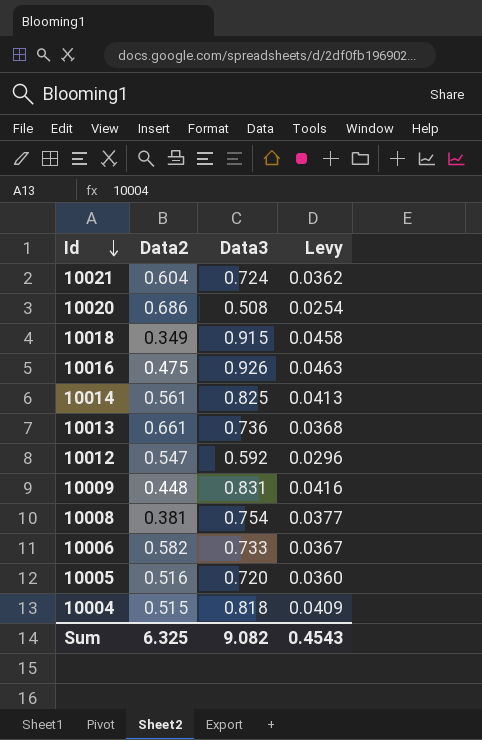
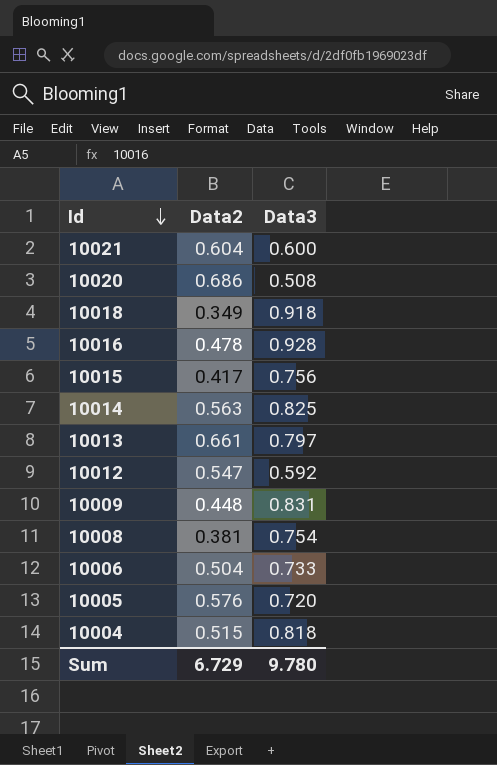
column Levy | formula: [Data3] * 0.05 -> none
10021 | Data3: 0.724 -> 0.600
10018 | Data3: 0.915 -> 0.918
10016 | Data2: 0.475 -> 0.478
10016 | Data3: 0.926 -> 0.928
row 10015: none -> 0.417 | 0.756
10014 | Data2: 0.561 -> 0.563
10013 | Data3: 0.736 -> 0.797
10006 | Data2: 0.582 -> 0.504
10005 | Data2: 0.516 -> 0.576
Sum | Data2: 6.325 -> 6.729
Sum | Data3: 9.082 -> 9.780

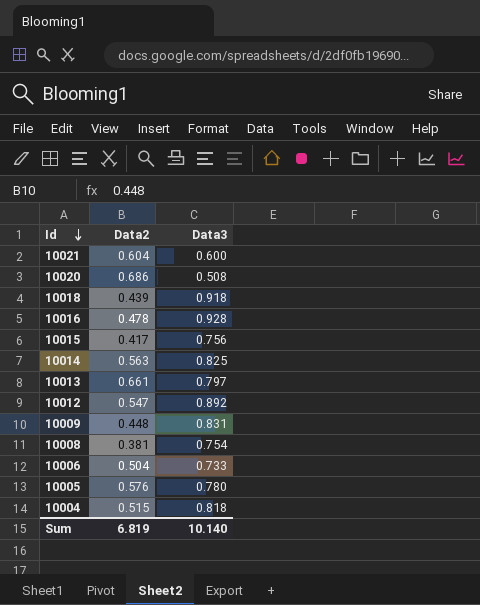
10018 | Data2: 0.349 -> 0.439
10012 | Data3: 0.592 -> 0.892
10005 | Data3: 0.720 -> 0.780
Sum | Data2: 6.729 -> 6.819
Sum | Data3: 9.780 -> 10.140

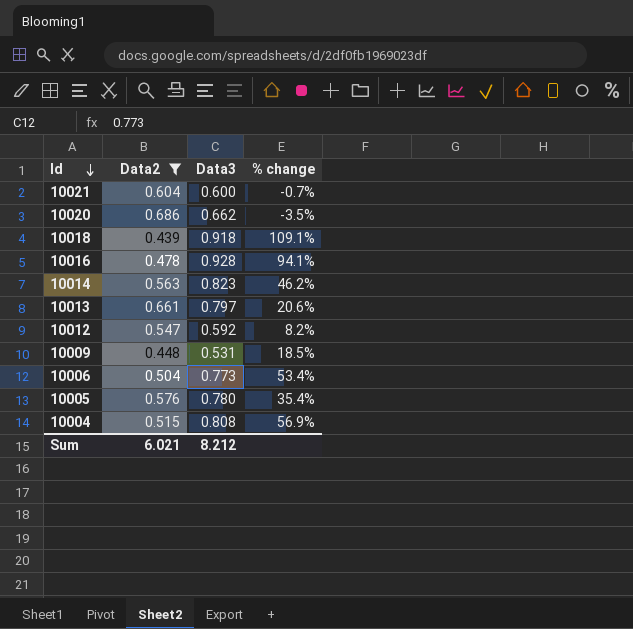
filter: none -> Data2 >= 0.439
column % change | formula: none -> ([Data3] - [Data2]) / [Data2]
10020 | Data3: 0.508 -> 0.662
10014 | Data3: 0.825 -> 0.823
10012 | Data3: 0.892 -> 0.592
10009 | Data3: 0.831 -> 0.531
10006 | Data3: 0.733 -> 0.773
10004 | Data3: 0.818 -> 0.808
Sum | Data2: 6.819 -> 6.021
Sum | Data3: 10.140 -> 8.212

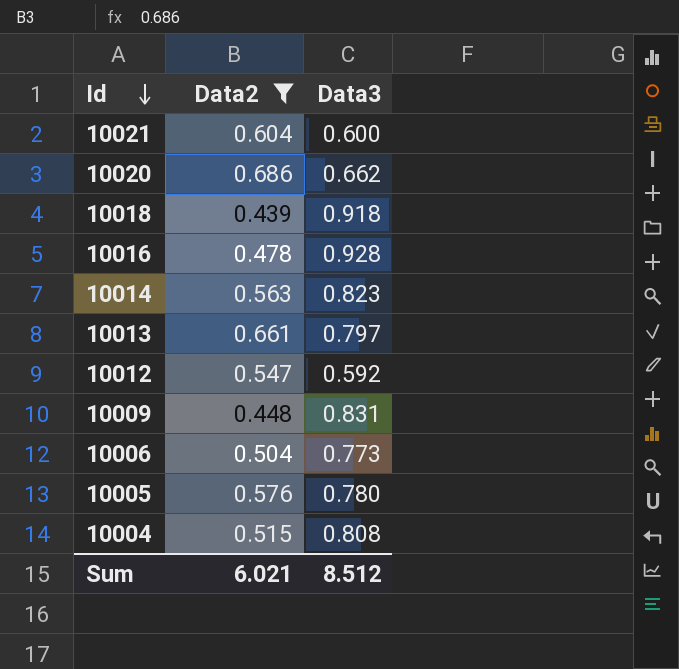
column % change | formula: ([Data3] - [Data2]) / [Data2] -> none
10009 | Data3: 0.531 -> 0.831
Sum | Data3: 8.212 -> 8.512

